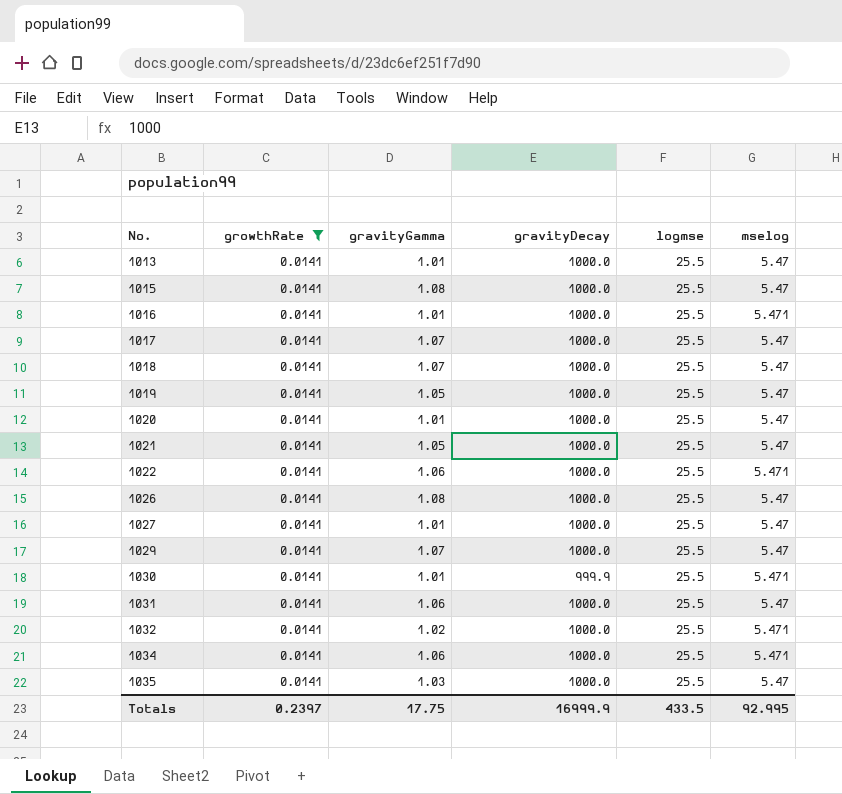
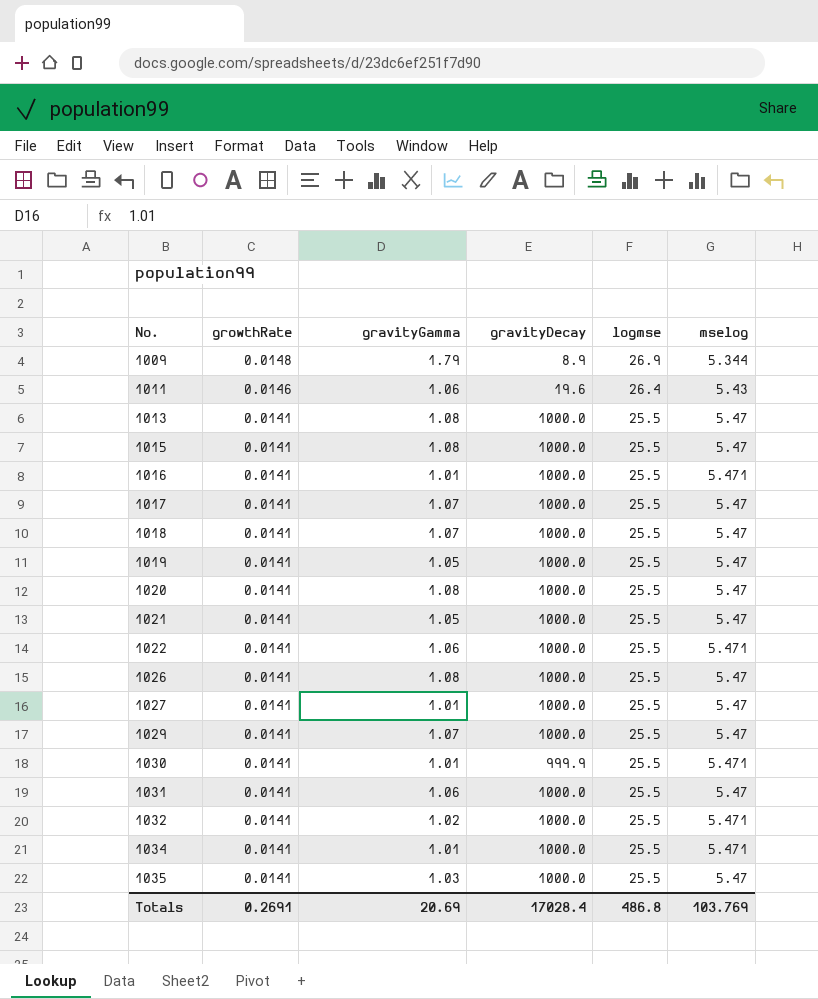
filter: growthRate = 0.0141 -> none
1013 | gravityGamma: 1.01 -> 1.08
1020 | gravityGamma: 1.01 -> 1.08
1034 | gravityGamma: 1.06 -> 1.01
Totals | growthRate: 0.2397 -> 0.2691
Totals | gravityGamma: 17.75 -> 20.69
Totals | gravityDecay: 16999.9 -> 17028.4
Totals | logmse: 433.5 -> 486.8
Totals | mselog: 92.995 -> 103.769

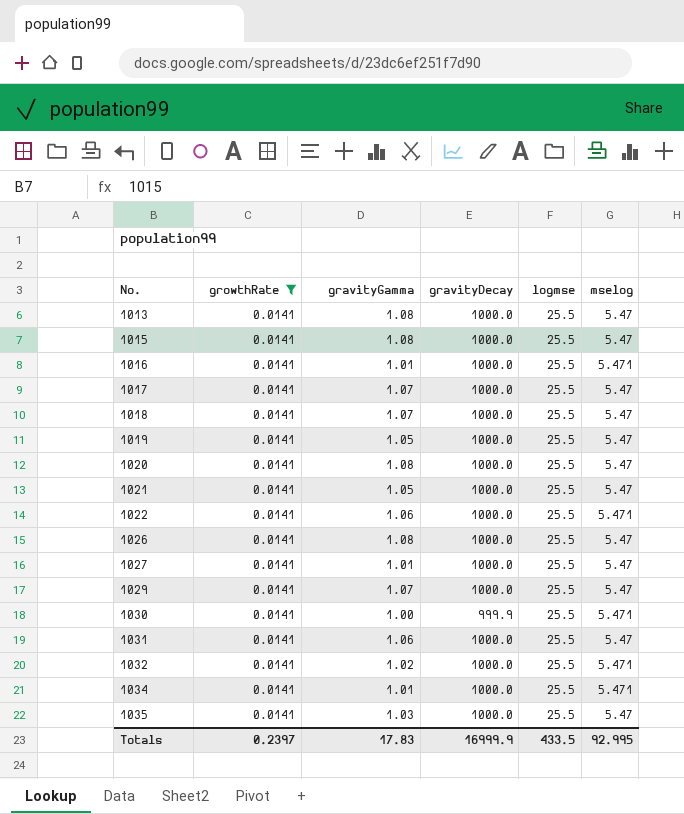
filter: none -> growthRate = 0.0141
1030 | gravityGamma: 1.01 -> 1.00
Totals | growthRate: 0.2691 -> 0.2397
Totals | gravityGamma: 20.69 -> 17.83
Totals | gravityDecay: 17028.4 -> 16999.9
Totals | logmse: 486.8 -> 433.5
Totals | mselog: 103.769 -> 92.995

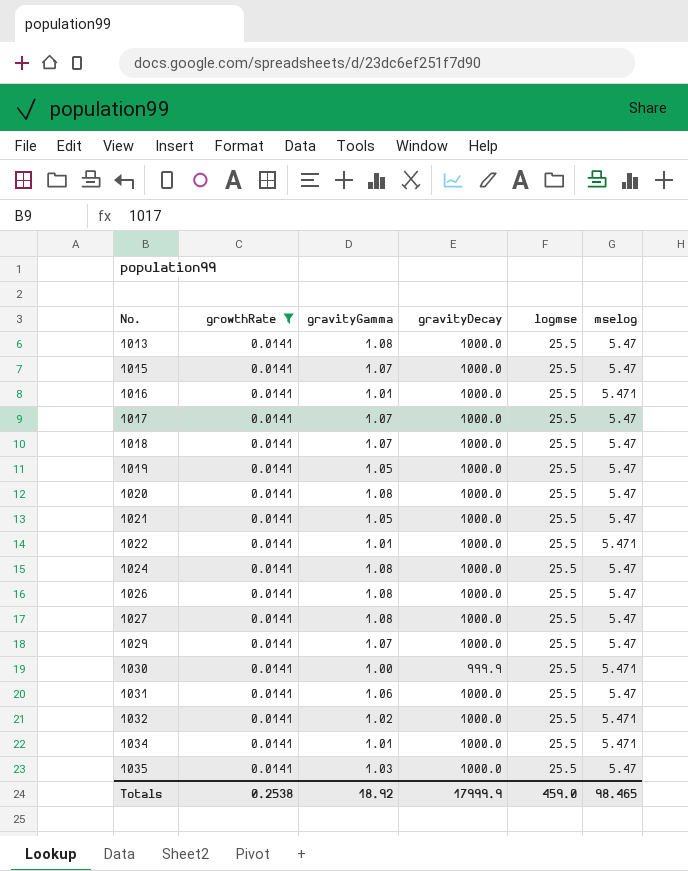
1015 | gravityGamma: 1.08 -> 1.07
1022 | gravityGamma: 1.06 -> 1.01
row 1024: none -> 0.0141 | 1.08 | 1000.0 | 25.5 | 5.47
1027 | gravityGamma: 1.01 -> 1.08
Totals | growthRate: 0.2397 -> 0.2538
Totals | gravityGamma: 17.83 -> 18.92
Totals | gravityDecay: 16999.9 -> 17999.9
Totals | logmse: 433.5 -> 459.0
Totals | mselog: 92.995 -> 98.465

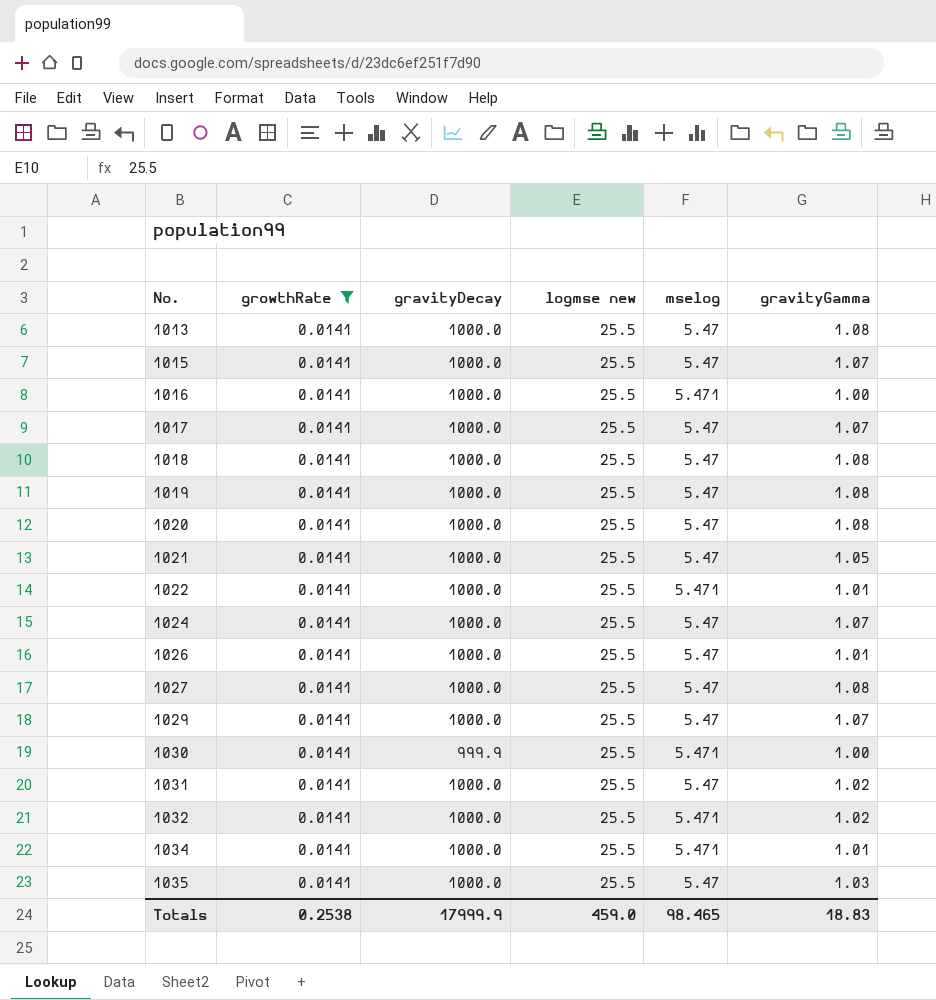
column name: logmse -> logmse new
column gravityGamma | position: 3 -> 6
1016 | gravityGamma: 1.01 -> 1.00
1018 | gravityGamma: 1.07 -> 1.08
1019 | gravityGamma: 1.05 -> 1.08
1024 | gravityGamma: 1.08 -> 1.07
1026 | gravityGamma: 1.08 -> 1.01
1031 | gravityGamma: 1.06 -> 1.02
Totals | gravityGamma: 18.92 -> 18.83

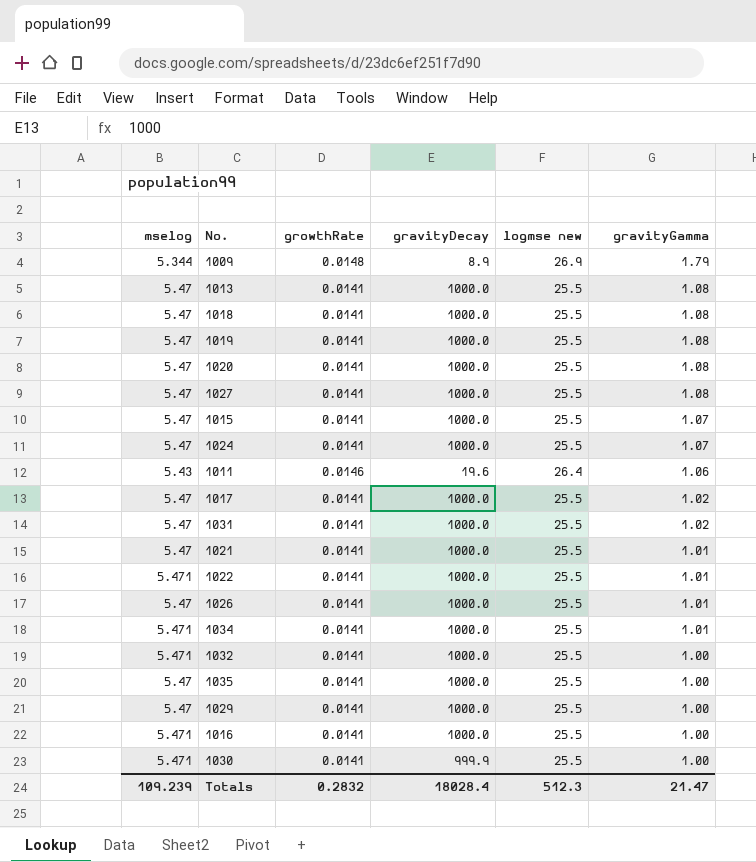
filter: growthRate = 0.0141 -> none
row order: No. ascending -> gravityGamma descending
column mselog | position: 5 -> 1
1017 | gravityGamma: 1.07 -> 1.02
1021 | gravityGamma: 1.05 -> 1.01
1032 | gravityGamma: 1.02 -> 1.00
1035 | gravityGamma: 1.03 -> 1.00
1029 | gravityGamma: 1.07 -> 1.00
Totals | mselog: 98.465 -> 109.239
Totals | growthRate: 0.2538 -> 0.2832
Totals | gravityDecay: 17999.9 -> 18028.4
Totals | logmse new: 459.0 -> 512.3
Totals | gravityGamma: 18.83 -> 21.47

